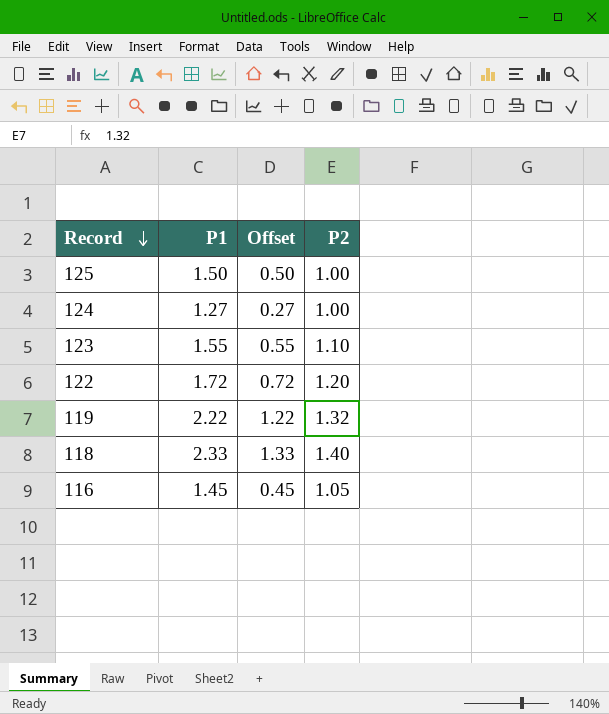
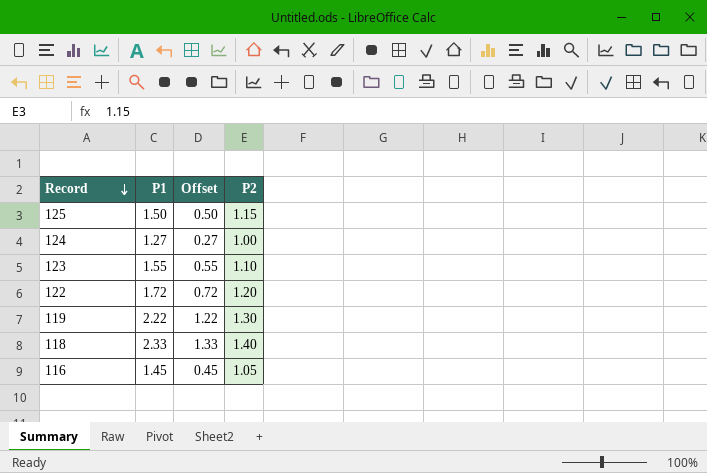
125 | P2: 1.00 -> 1.15
119 | P2: 1.32 -> 1.30

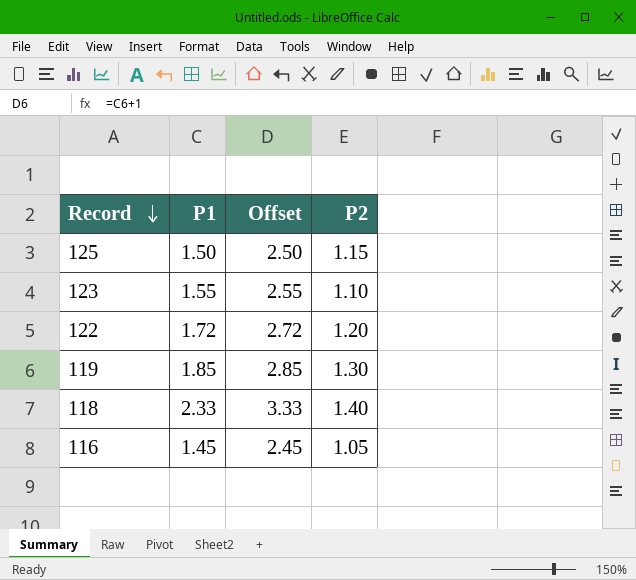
column Offset | formula: [P1] - 1 -> [P1] + 1
row 124: 1.27 | 0.27 | 1.00 -> none
119 | P1: 2.22 -> 1.85

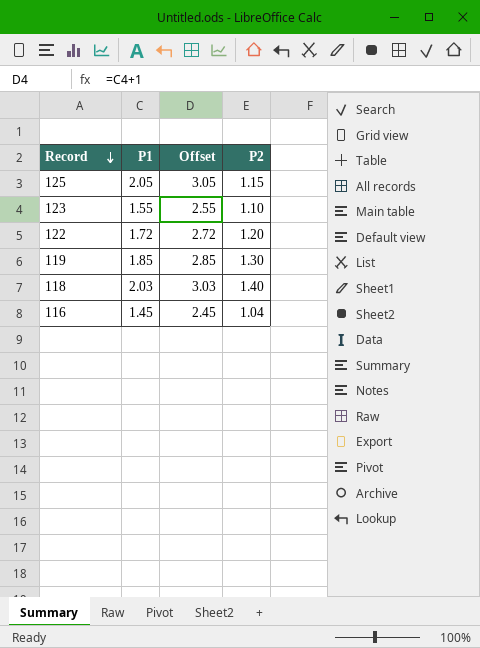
125 | P1: 1.50 -> 2.05
125 | Offset: 2.50 -> 3.05
118 | P1: 2.33 -> 2.03
118 | Offset: 3.33 -> 3.03
116 | P2: 1.05 -> 1.04

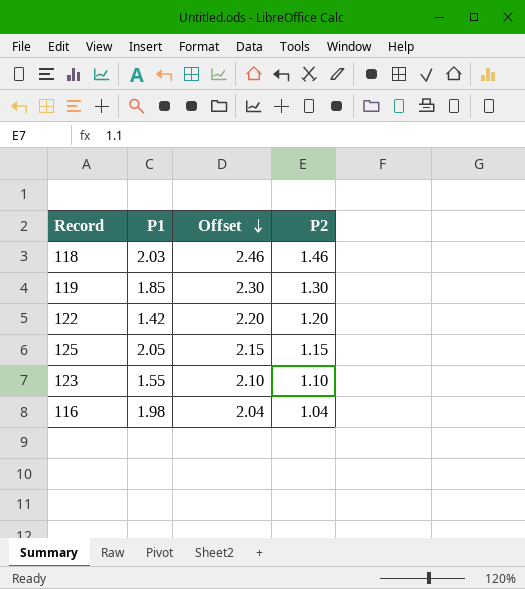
row order: Record descending -> Offset descending
column Offset | formula: [P1] + 1 -> [P2] + 1
118 | P2: 1.40 -> 1.46
122 | P1: 1.72 -> 1.42
116 | P1: 1.45 -> 1.98

